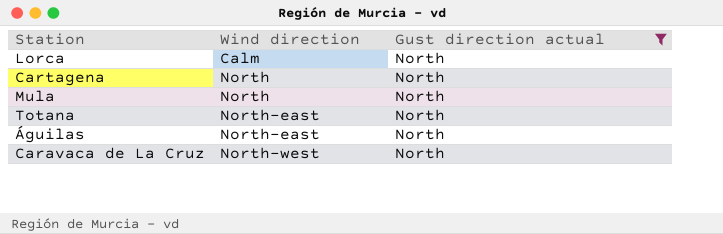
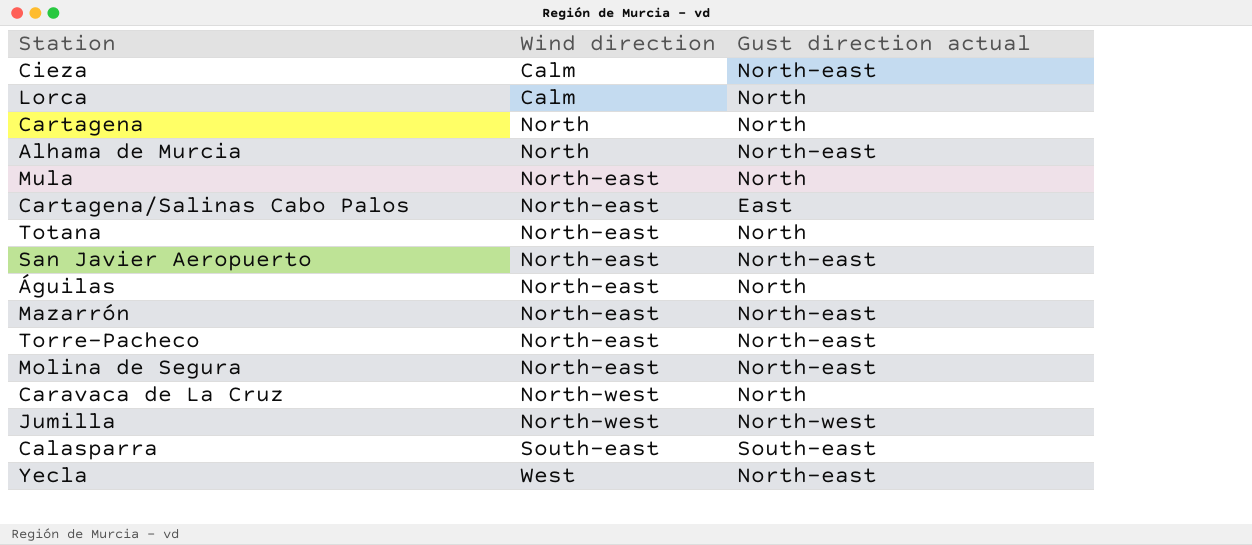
filter: Gust direction actual = North -> none
Mula | Wind direction: North -> North-east

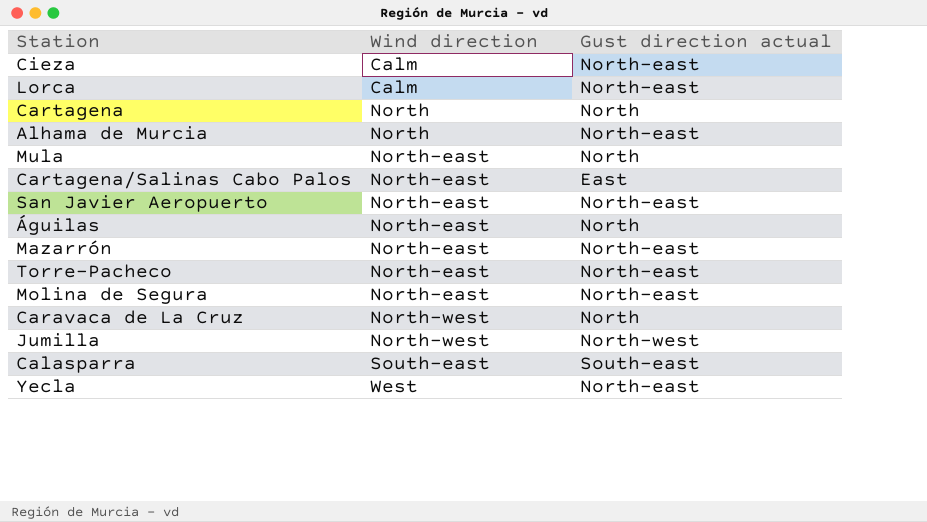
row Totana: North-east | North -> none
Lorca | Gust direction actual: North -> North-east

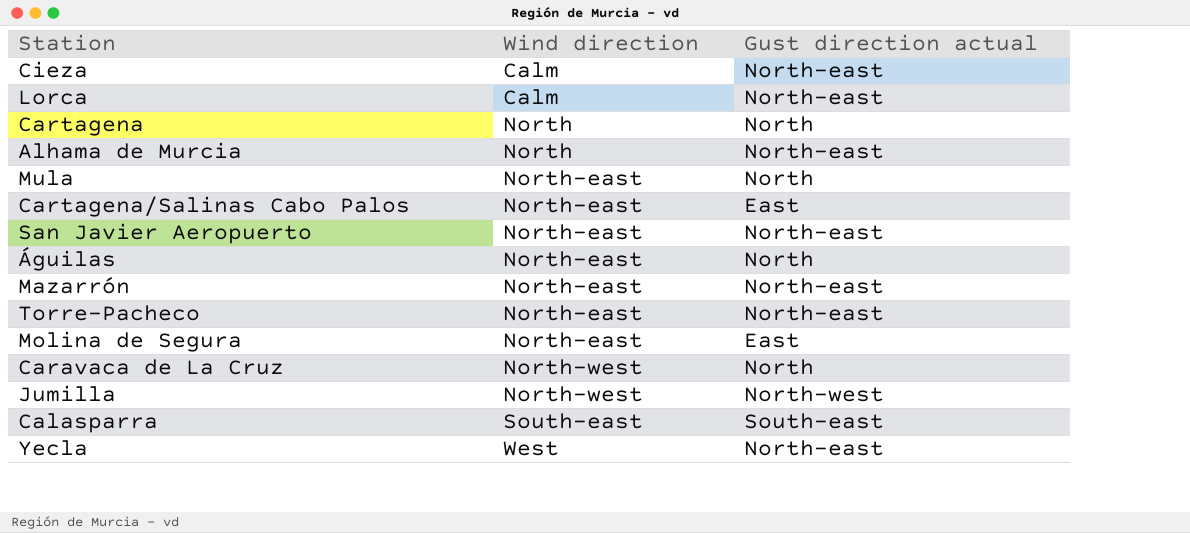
Molina de Segura | Gust direction actual: North-east -> East

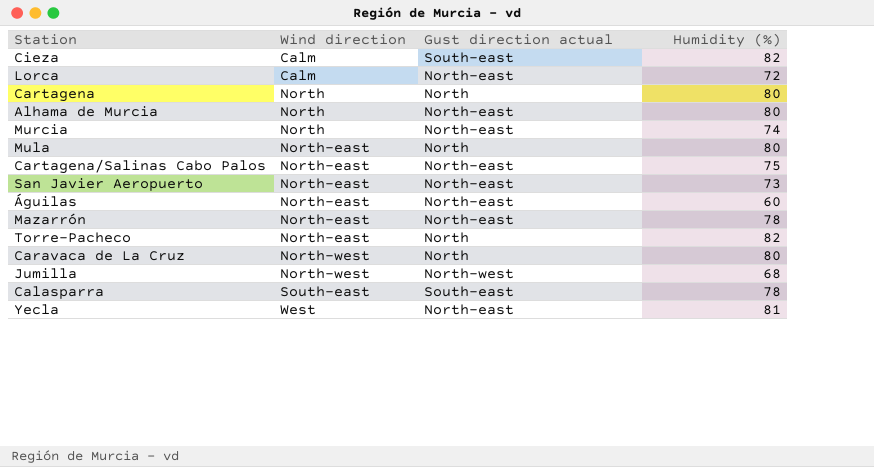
column Humidity (%) | position: none -> 4
row Molina de Segura: North-east | East -> none
Cieza | Gust direction actual: North-east -> South-east
row Murcia: none -> North | North-east | 74
Cartagena/Salinas Cabo Palos | Gust direction actual: East -> North-east
Águilas | Gust direction actual: North -> North-east
Torre-Pacheco | Gust direction actual: North-east -> North

